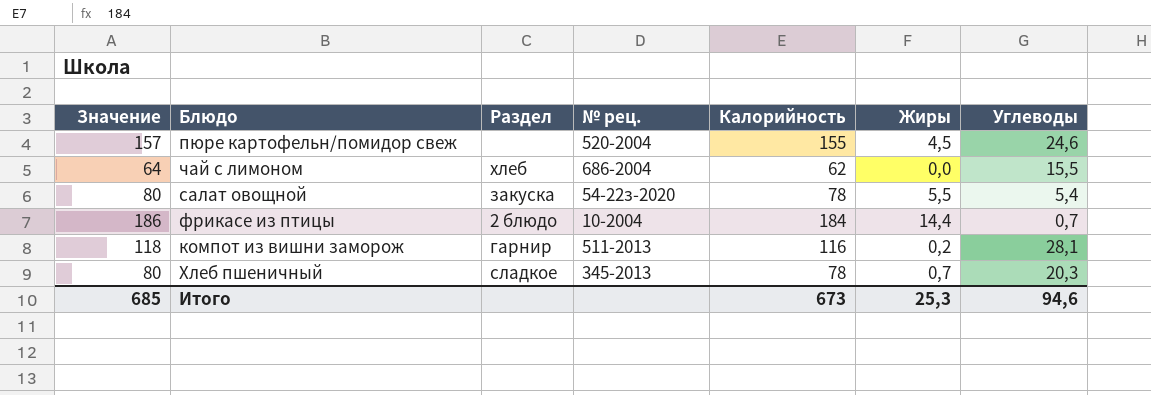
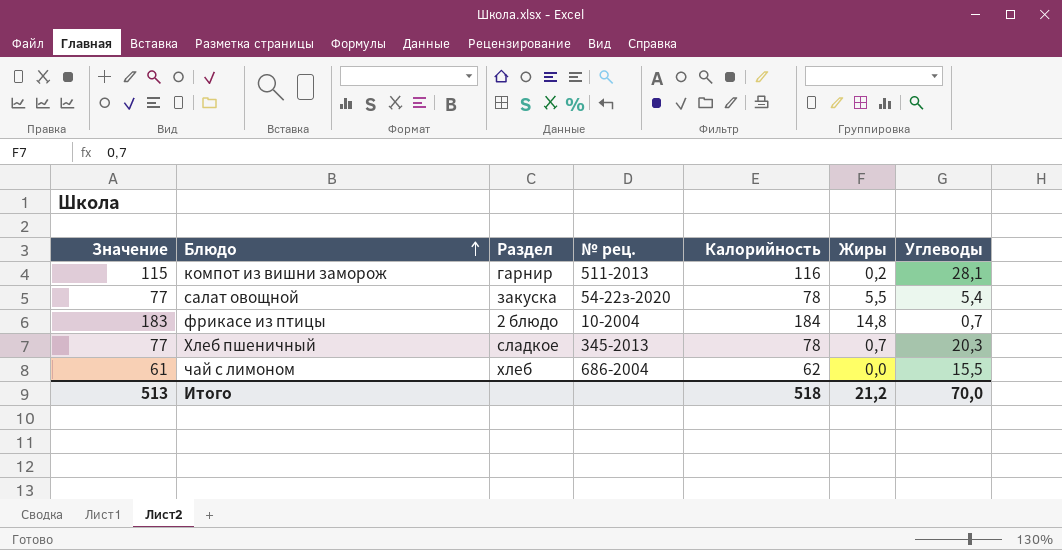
row order: none -> Блюдо ascending
column Значение | formula: [Калорийность] + 2 -> [Калорийность] - 1
row пюре картофельн/помидор свеж: 157 | none | 520-2004 | 155 | 4,5 | 24,6 -> none
фрикасе из птицы | Жиры: 14,4 -> 14,8
Итого | Значение: 685 -> 513
Итого | Калорийность: 673 -> 518
Итого | Жиры: 25,3 -> 21,2
Итого | Углеводы: 94,6 -> 70,0

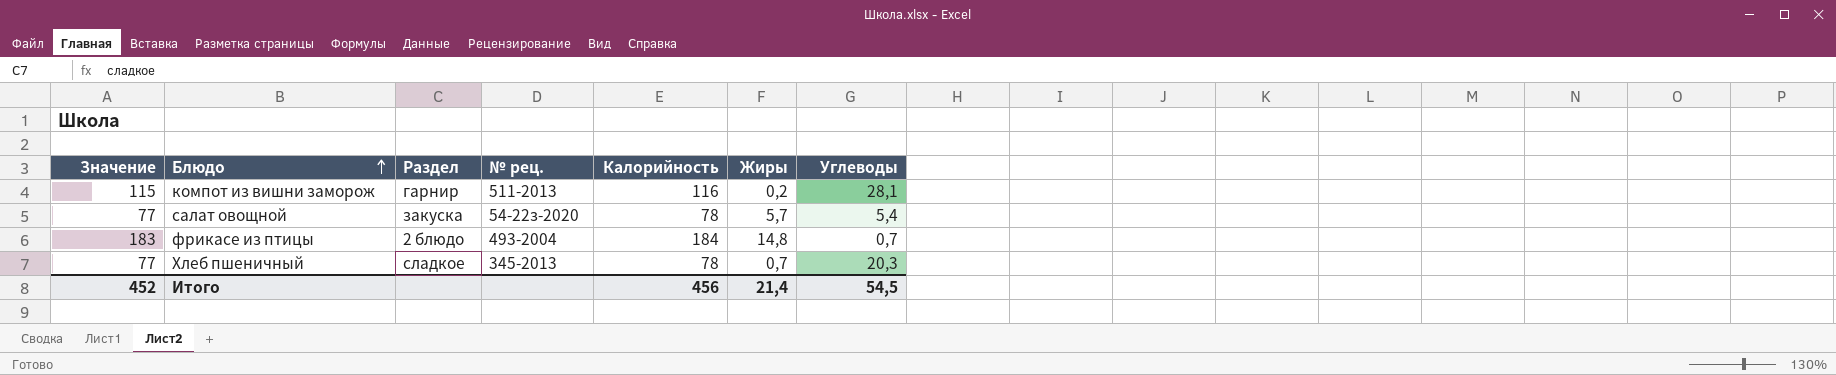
row чай с лимоном: 61 | хлеб | 686-2004 | 62 | 0,0 | 15,5 -> none
салат овощной | Жиры: 5,5 -> 5,7
фрикасе из птицы | № рец.: 10-2004 -> 493-2004
Итого | Значение: 513 -> 452
Итого | Калорийность: 518 -> 456
Итого | Жиры: 21,2 -> 21,4
Итого | Углеводы: 70,0 -> 54,5

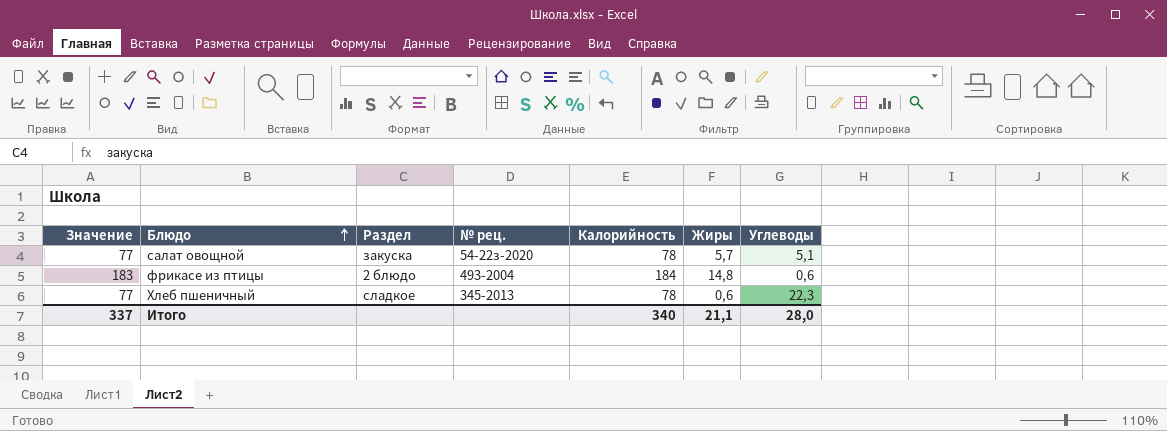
row компот из вишни заморож: 115 | гарнир | 511-2013 | 116 | 0,2 | 28,1 -> none
салат овощной | Углеводы: 5,4 -> 5,1
фрикасе из птицы | Углеводы: 0,7 -> 0,6
Хлеб пшеничный | Жиры: 0,7 -> 0,6
Хлеб пшеничный | Углеводы: 20,3 -> 22,3
Итого | Значение: 452 -> 337
Итого | Калорийность: 456 -> 340
Итого | Жиры: 21,4 -> 21,1
Итого | Углеводы: 54,5 -> 28,0

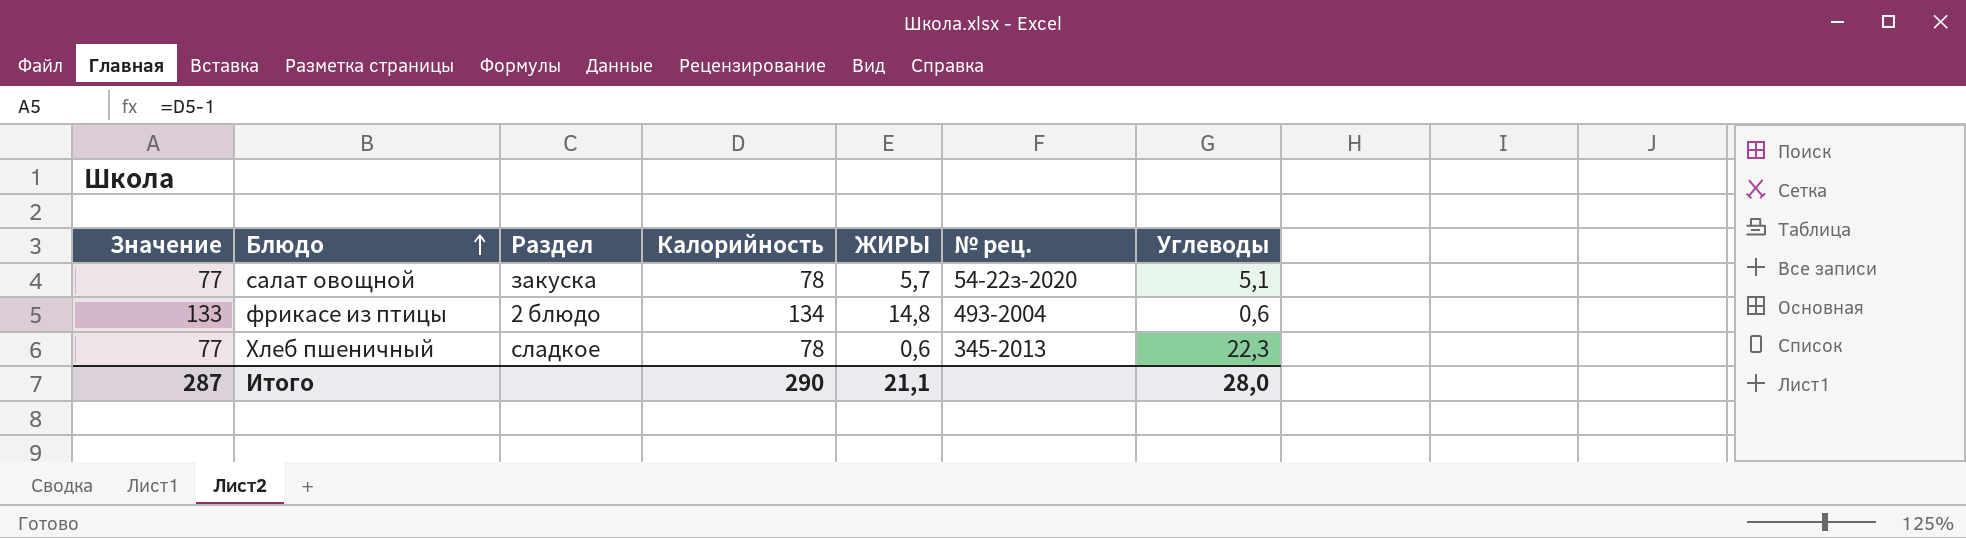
column name: Жиры -> ЖИРЫ
column № рец. | position: 4 -> 6
фрикасе из птицы | Значение: 183 -> 133
фрикасе из птицы | Калорийность: 184 -> 134
Итого | Значение: 337 -> 287
Итого | Калорийность: 340 -> 290

